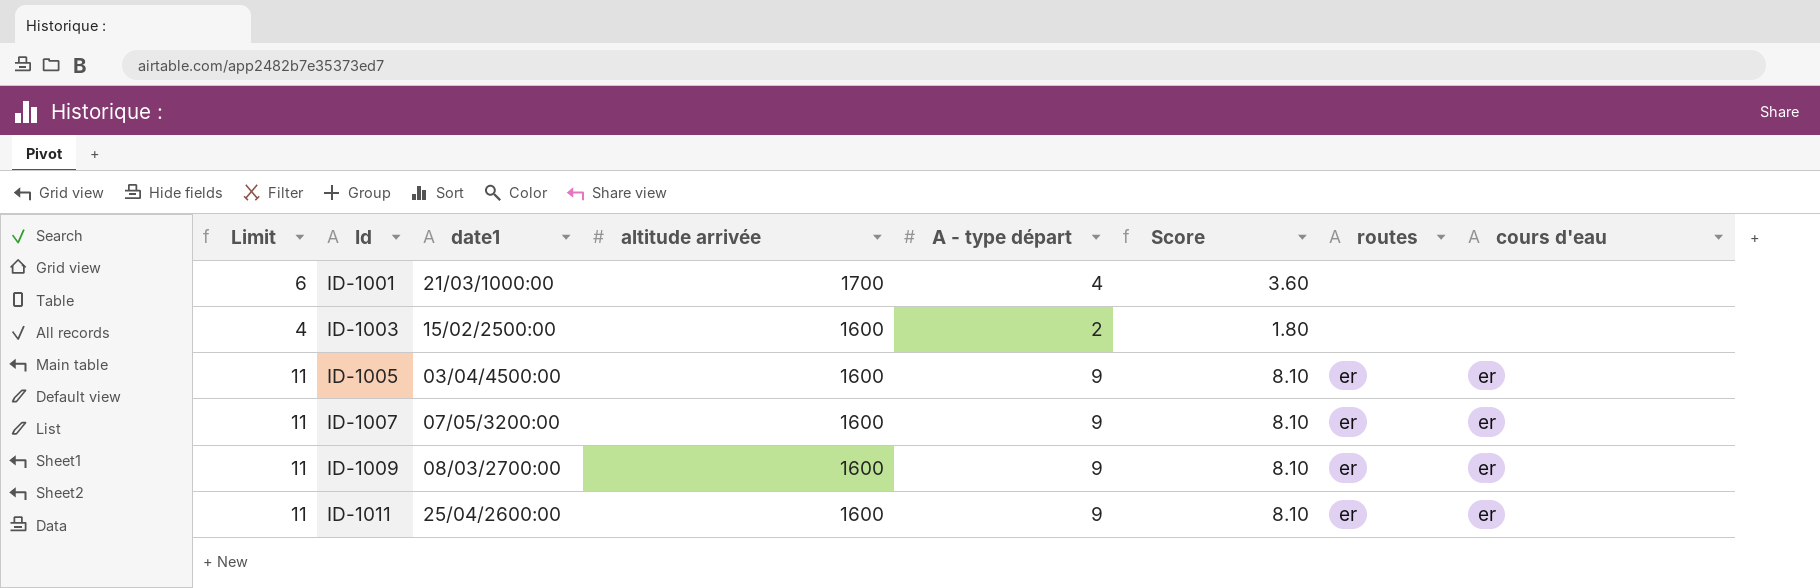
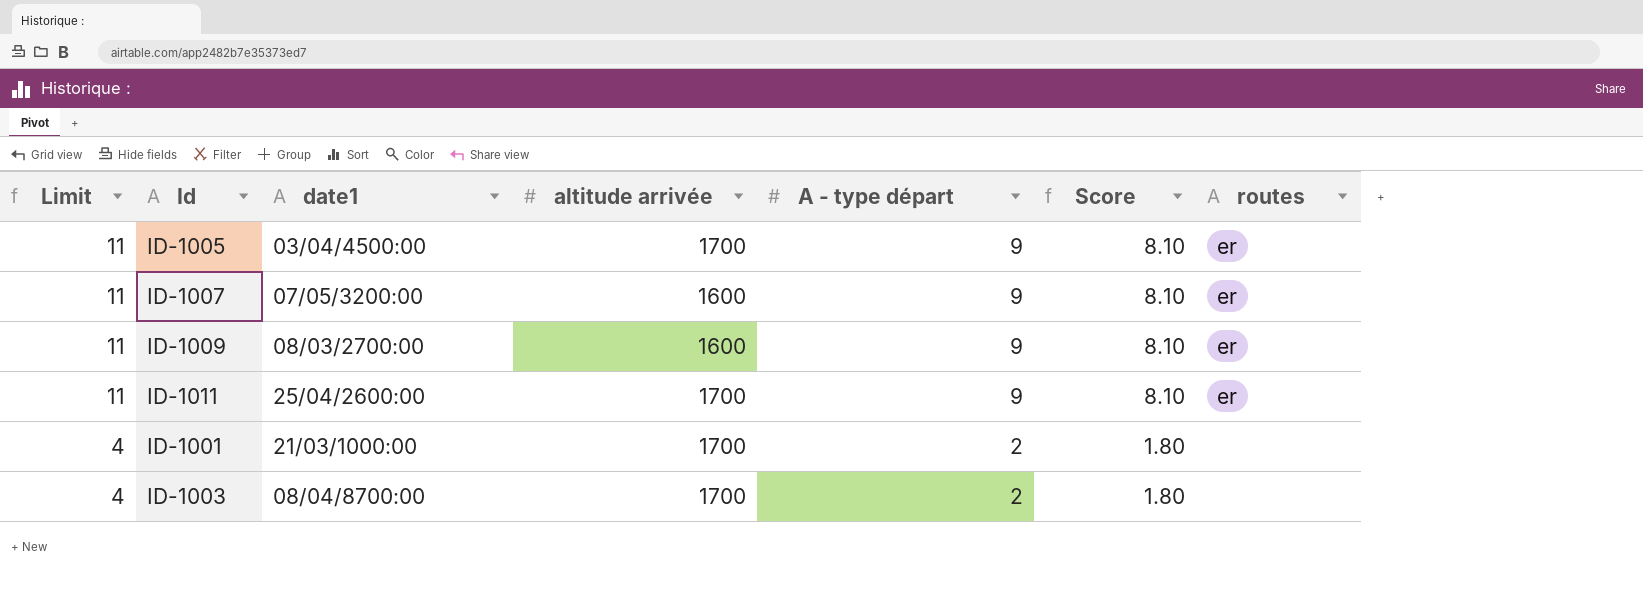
row order: Id ascending -> Limit descending
column cours d'eau | position: 8 -> none
ID-1005 | altitude arrivée: 1600 -> 1700
ID-1011 | altitude arrivée: 1600 -> 1700
ID-1001 | Limit: 6 -> 4
ID-1001 | A - type départ: 4 -> 2
ID-1001 | Score: 3.60 -> 1.80
ID-1003 | date1: 15/02/2500:00 -> 08/04/8700:00
ID-1003 | altitude arrivée: 1600 -> 1700

